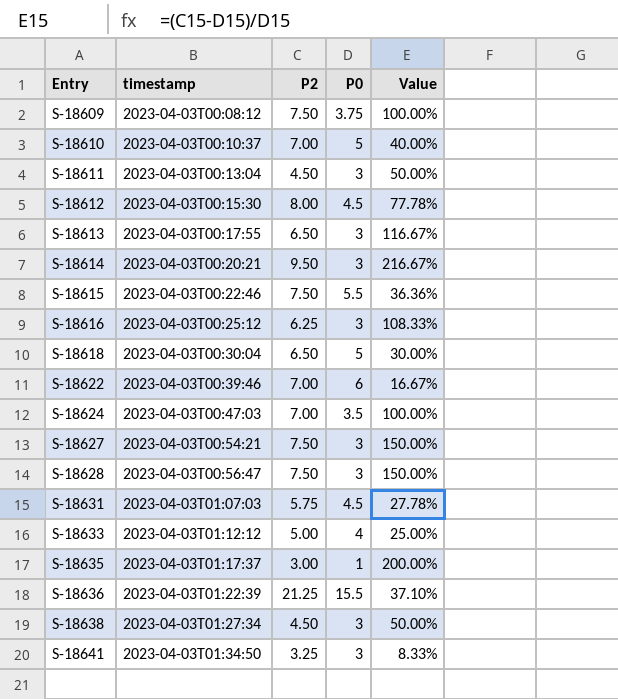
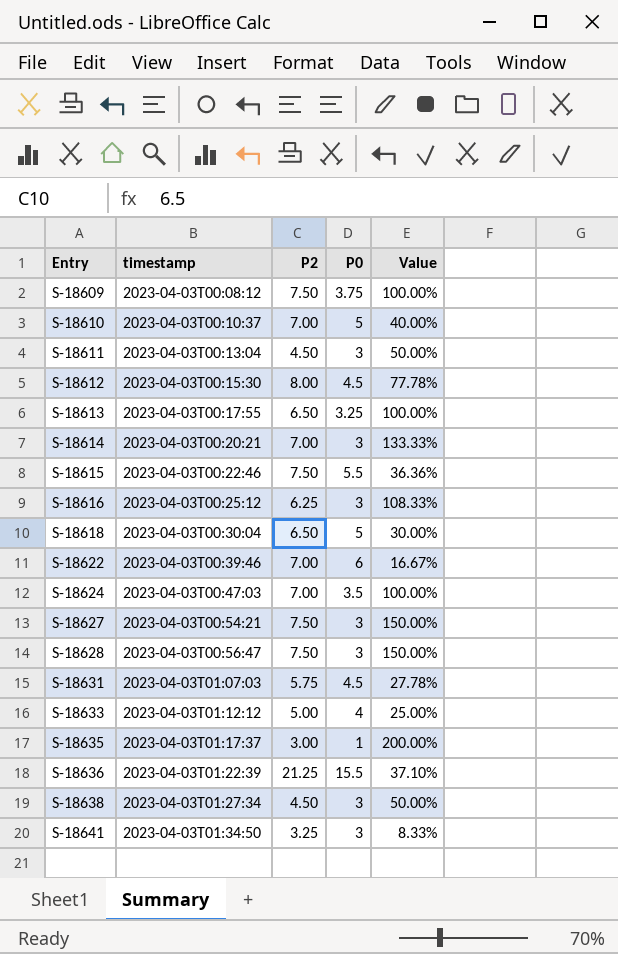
S-18613 | P0: 3 -> 3.25
S-18613 | Value: 116.67% -> 100.00%
S-18614 | P2: 9.50 -> 7.00
S-18614 | Value: 216.67% -> 133.33%

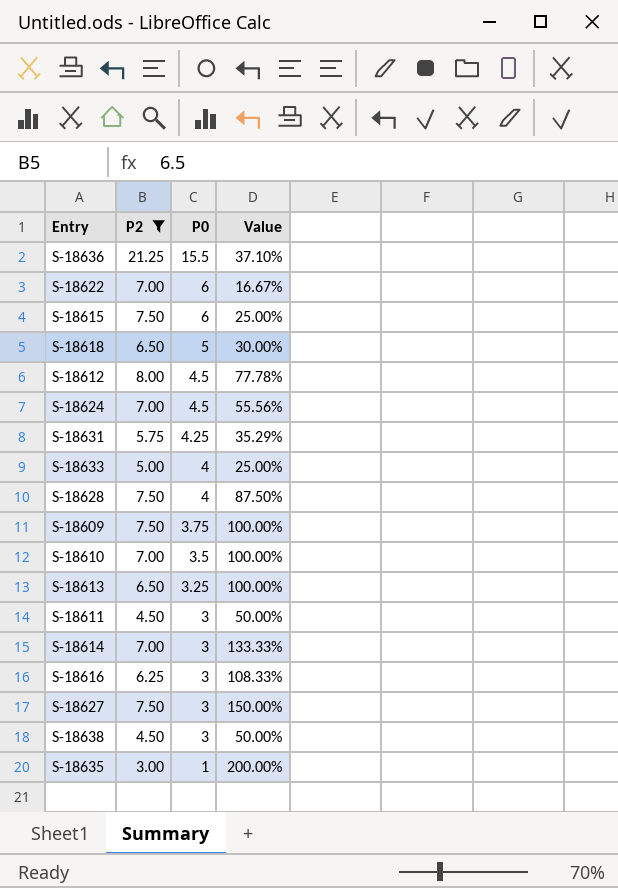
filter: none -> P2 != 3.25
row order: Entry ascending -> P0 descending
column timestamp | position: 2 -> none
S-18615 | P0: 5.5 -> 6
S-18615 | Value: 36.36% -> 25.00%
S-18624 | P0: 3.5 -> 4.5
S-18624 | Value: 100.00% -> 55.56%
S-18631 | P0: 4.5 -> 4.25
S-18631 | Value: 27.78% -> 35.29%
S-18628 | P0: 3 -> 4
S-18628 | Value: 150.00% -> 87.50%
S-18610 | P0: 5 -> 3.5
S-18610 | Value: 40.00% -> 100.00%

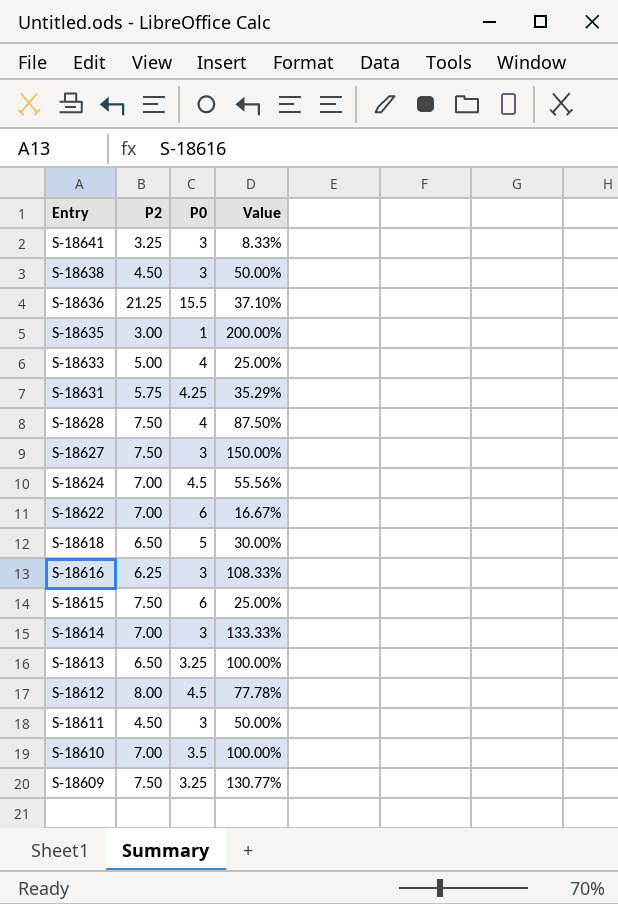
filter: P2 != 3.25 -> none
row order: P0 descending -> Entry descending
S-18609 | P0: 3.75 -> 3.25
S-18609 | Value: 100.00% -> 130.77%

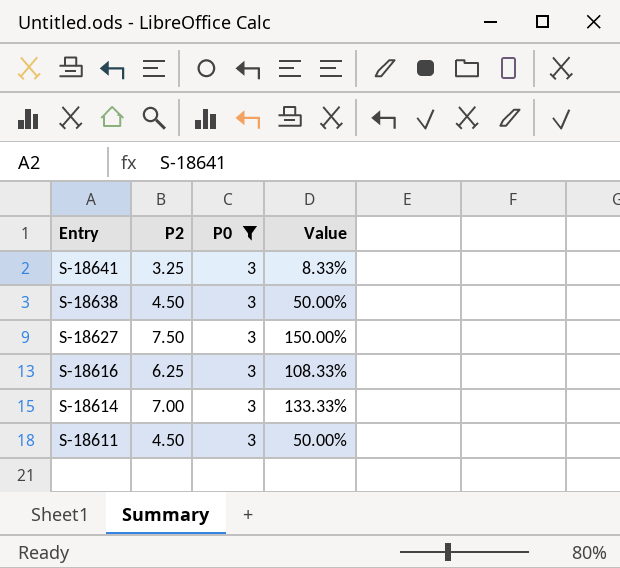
filter: none -> P0 = 3

